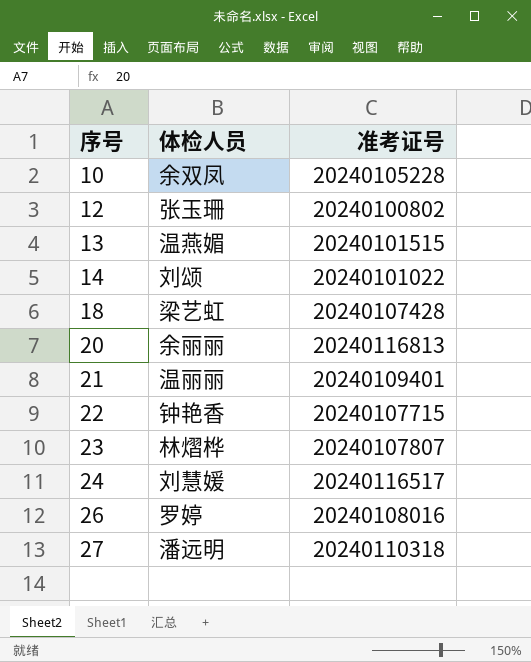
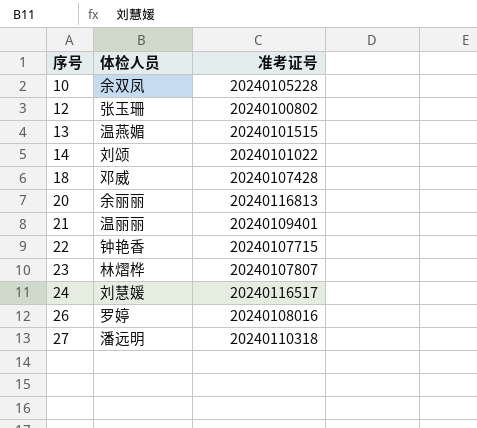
18 | 体检人员: 梁艺虹 -> 邓威

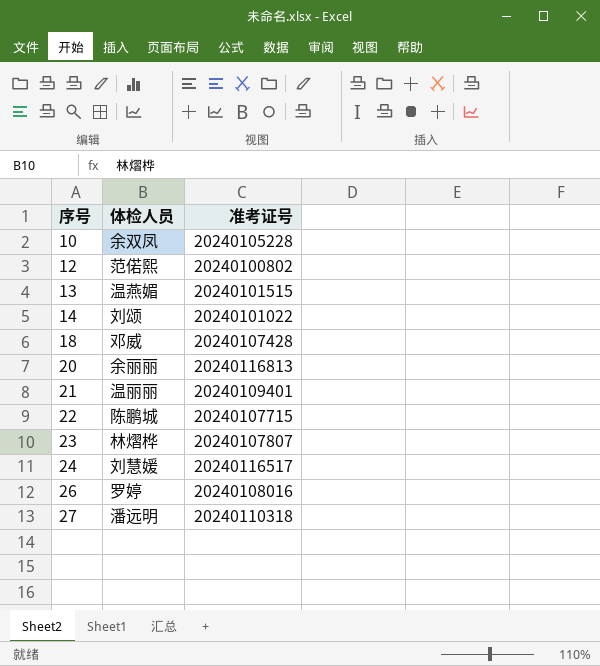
12 | 体检人员: 张玉珊 -> 范偌熙
22 | 体检人员: 钟艳香 -> 陈鹏城

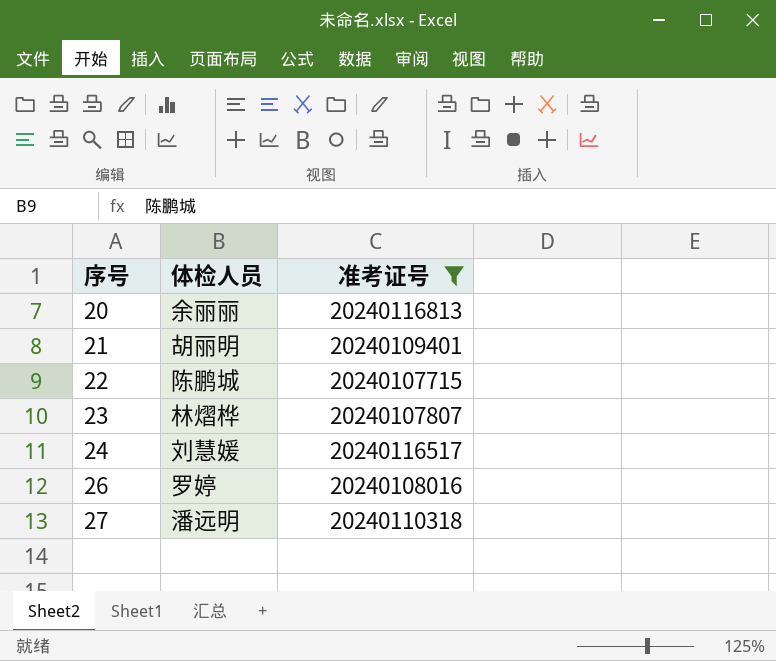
filter: none -> 准考证号 >= 20240107715
21 | 体检人员: 温丽丽 -> 胡丽明

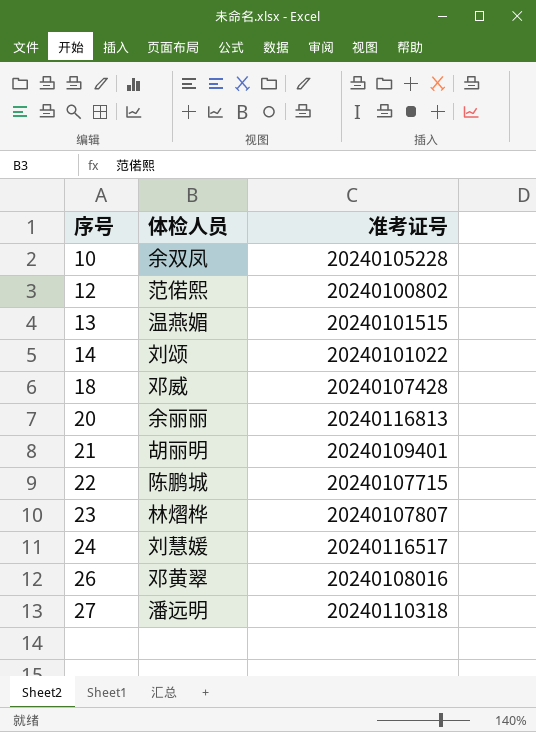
filter: 准考证号 >= 20240107715 -> none
26 | 体检人员: 罗婷 -> 邓黄翠

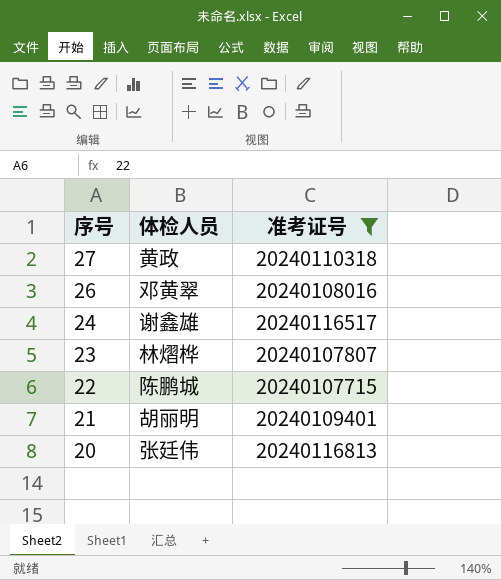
filter: none -> 准考证号 >= 20240107715
row order: 序号 ascending -> 序号 descending
27 | 体检人员: 潘远明 -> 黄政
24 | 体检人员: 刘慧媛 -> 谢鑫雄
20 | 体检人员: 余丽丽 -> 张廷伟

